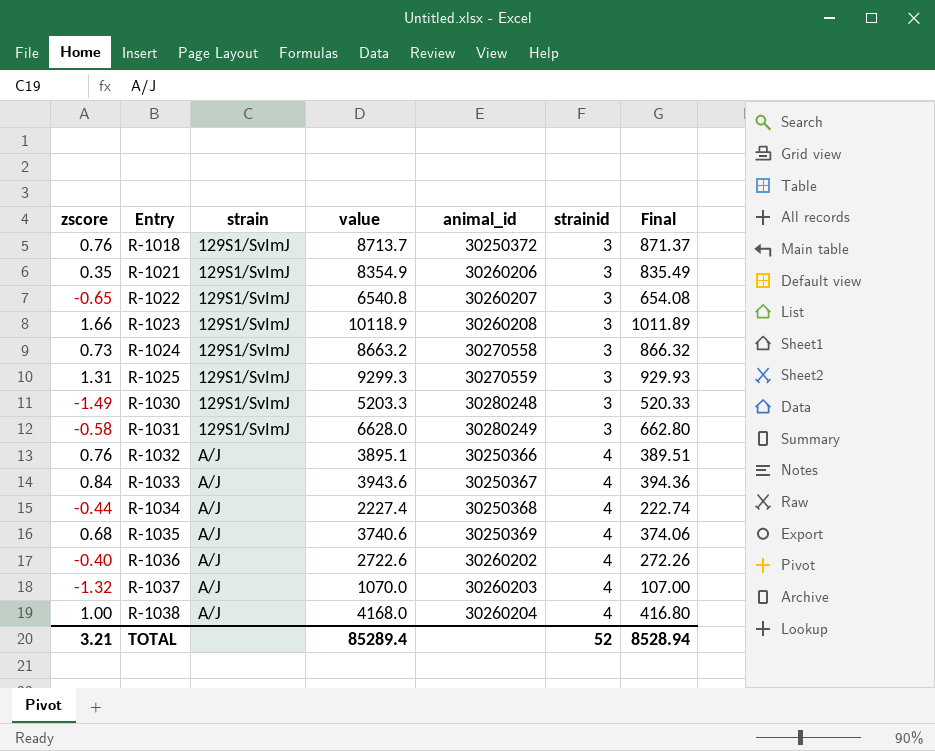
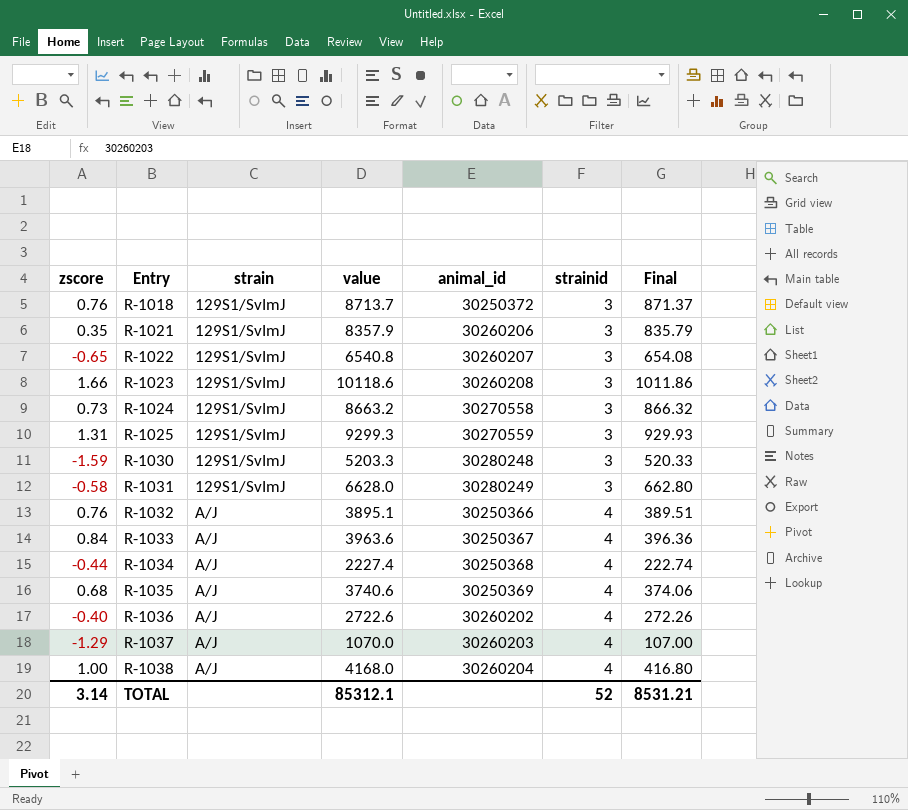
R-1021 | value: 8354.9 -> 8357.9
R-1021 | Final: 835.49 -> 835.79
R-1023 | value: 10118.9 -> 10118.6
R-1023 | Final: 1011.89 -> 1011.86
R-1030 | zscore: -1.49 -> -1.59
R-1033 | value: 3943.6 -> 3963.6
R-1033 | Final: 394.36 -> 396.36
R-1037 | zscore: -1.32 -> -1.29
TOTAL | zscore: 3.21 -> 3.14
TOTAL | value: 85289.4 -> 85312.1
TOTAL | Final: 8528.94 -> 8531.21

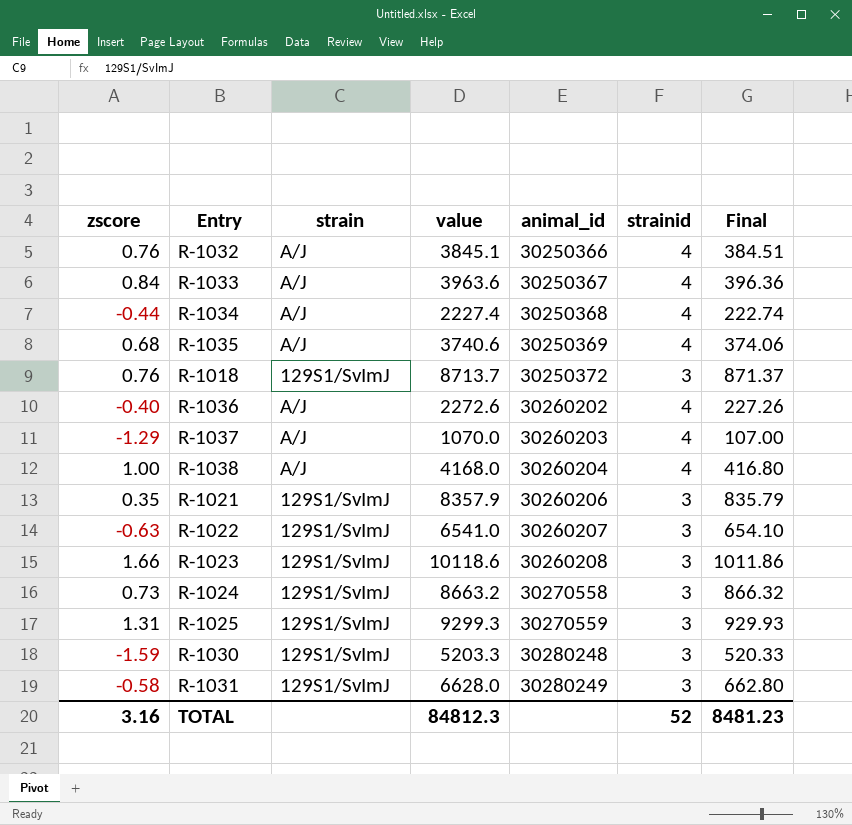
row order: Entry ascending -> animal_id ascending
R-1032 | value: 3895.1 -> 3845.1
R-1032 | Final: 389.51 -> 384.51
R-1036 | value: 2722.6 -> 2272.6
R-1036 | Final: 272.26 -> 227.26
R-1022 | zscore: -0.65 -> -0.63
R-1022 | value: 6540.8 -> 6541.0
R-1022 | Final: 654.08 -> 654.10
TOTAL | zscore: 3.14 -> 3.16
TOTAL | value: 85312.1 -> 84812.3
TOTAL | Final: 8531.21 -> 8481.23

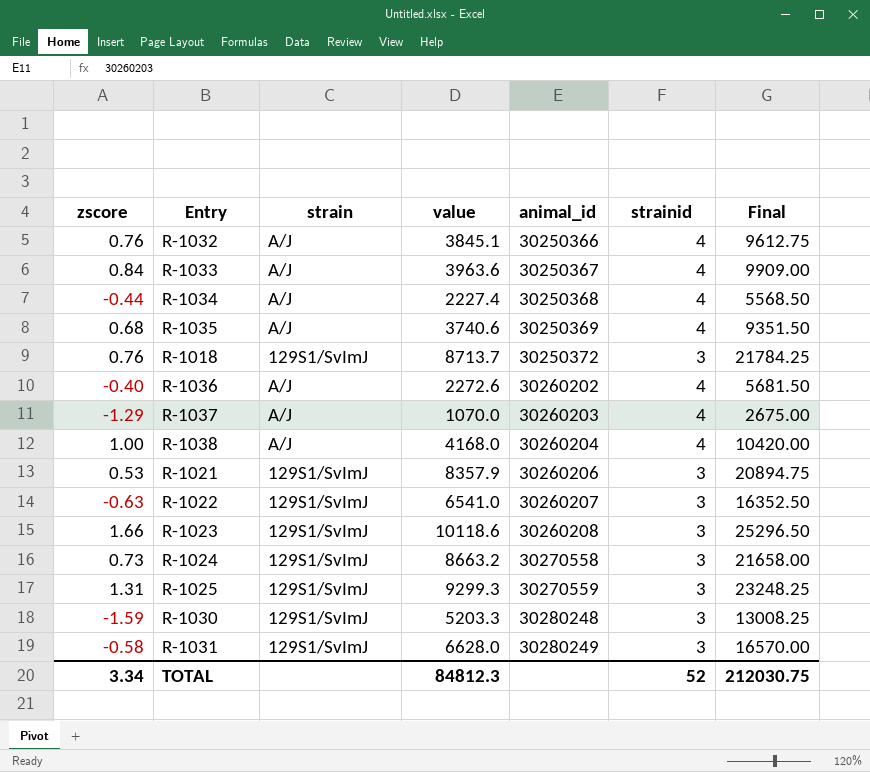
column Final | formula: [value] * 0.1 -> [value] * 2.5
R-1021 | zscore: 0.35 -> 0.53
TOTAL | zscore: 3.16 -> 3.34
TOTAL | Final: 8481.23 -> 212030.75

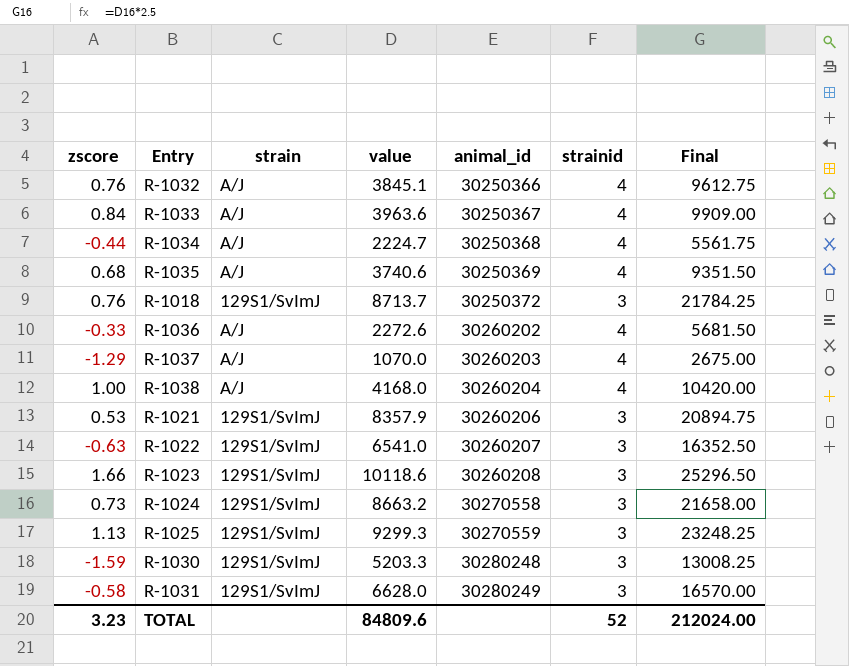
R-1034 | value: 2227.4 -> 2224.7
R-1034 | Final: 5568.50 -> 5561.75
R-1036 | zscore: -0.40 -> -0.33
R-1025 | zscore: 1.31 -> 1.13
TOTAL | zscore: 3.34 -> 3.23
TOTAL | value: 84812.3 -> 84809.6
TOTAL | Final: 212030.75 -> 212024.00

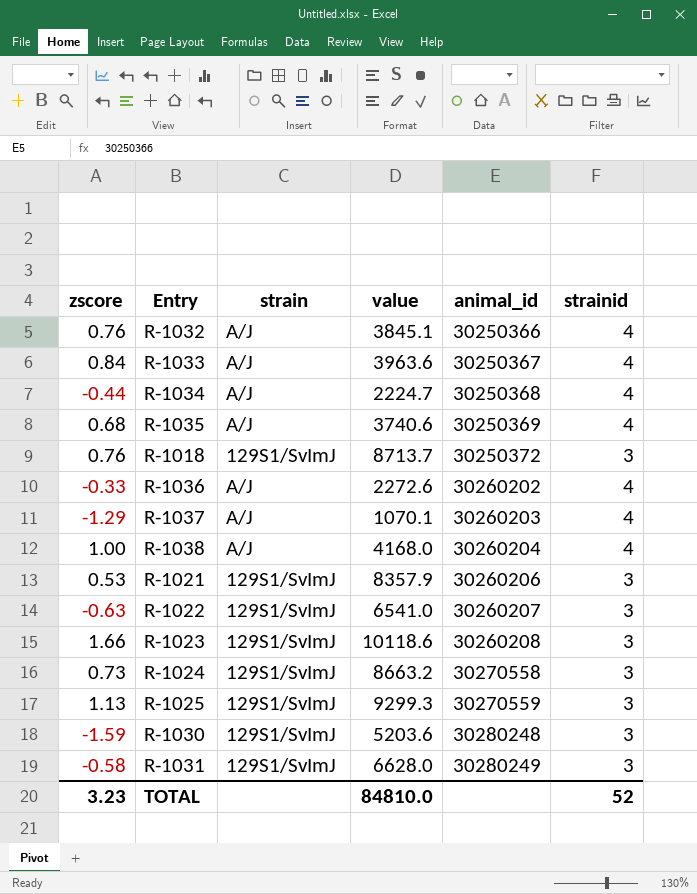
column Final | formula: [value] * 2.5 -> none
R-1037 | value: 1070.0 -> 1070.1
R-1030 | value: 5203.3 -> 5203.6
TOTAL | value: 84809.6 -> 84810.0

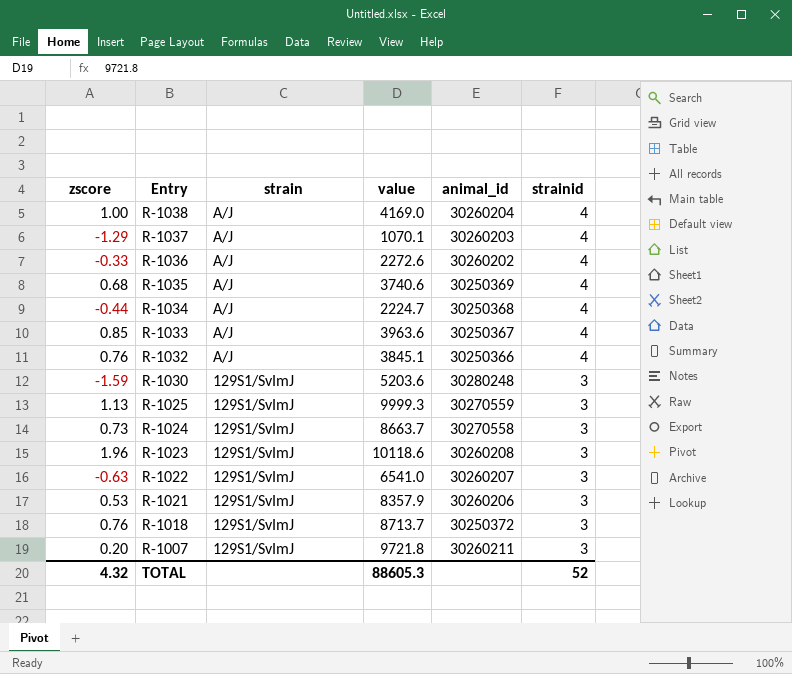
row order: animal_id ascending -> Entry descending
row R-1031: -0.58 | 129S1/SvImJ | 6628.0 | 30280249 | 3 -> none
R-1038 | value: 4168.0 -> 4169.0
R-1033 | zscore: 0.84 -> 0.85
R-1025 | value: 9299.3 -> 9999.3
R-1024 | value: 8663.2 -> 8663.7
R-1023 | zscore: 1.66 -> 1.96
row R-1007: none -> 0.20 | 129S1/SvImJ | 9721.8 | 30260211 | 3
TOTAL | zscore: 3.23 -> 4.32
TOTAL | value: 84810.0 -> 88605.3

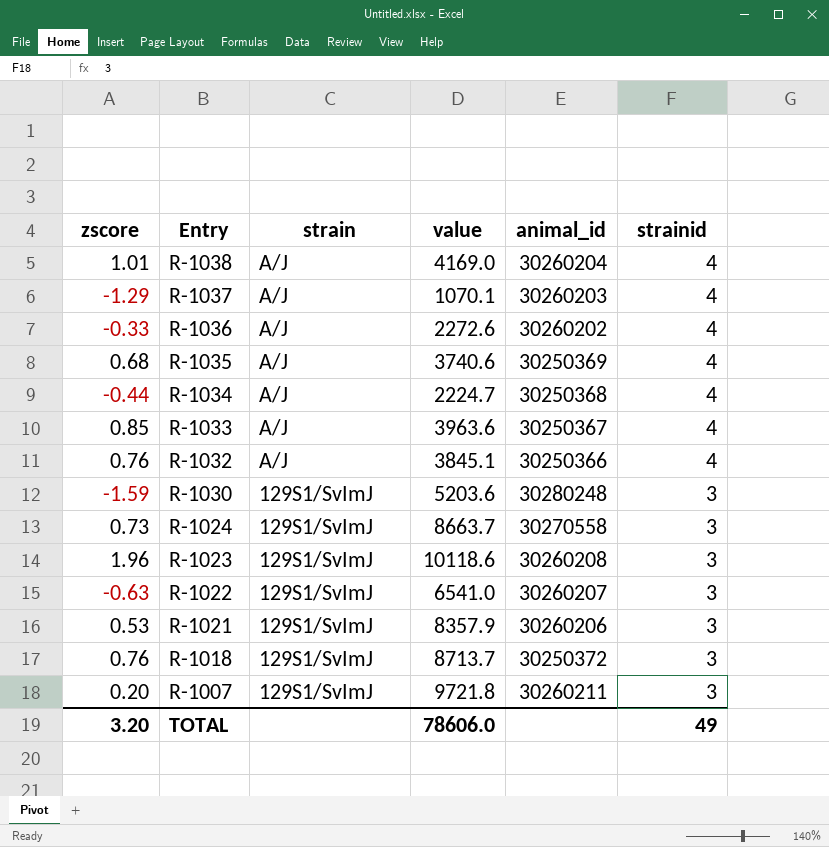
row R-1025: 1.13 | 129S1/SvImJ | 9999.3 | 30270559 | 3 -> none
R-1038 | zscore: 1.00 -> 1.01
TOTAL | zscore: 4.32 -> 3.20
TOTAL | value: 88605.3 -> 78606.0
TOTAL | strainid: 52 -> 49

